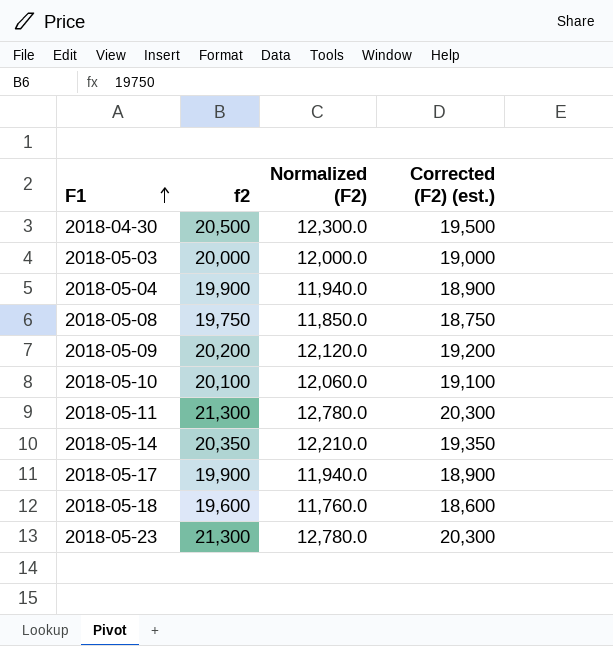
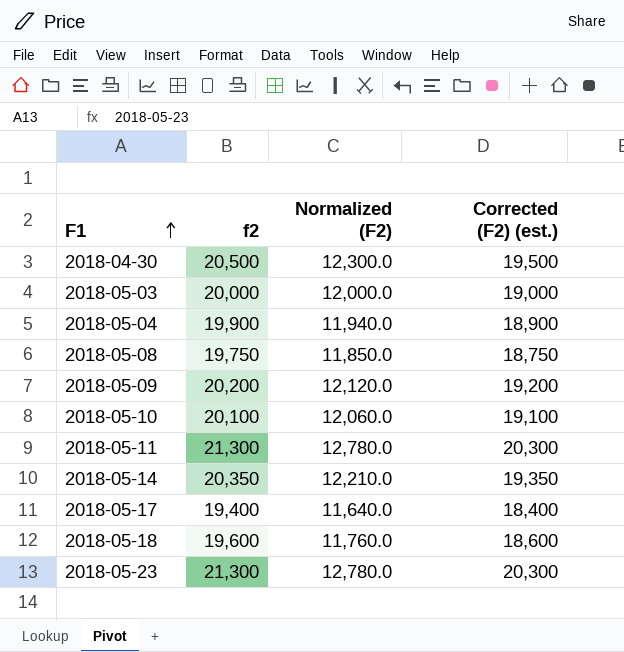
2018-05-17 | f2: 19,900 -> 19,400
2018-05-17 | Normalized (F2): 11,940.0 -> 11,640.0
2018-05-17 | Corrected (F2) (est.): 18,900 -> 18,400

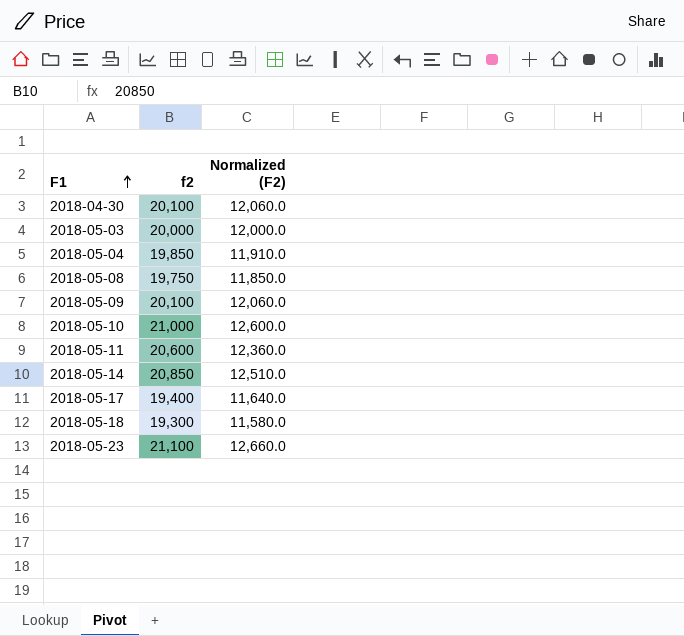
column Corrected (F2) (est.) | formula: [f2] - 1000 -> none
2018-04-30 | f2: 20,500 -> 20,100
2018-04-30 | Normalized (F2): 12,300.0 -> 12,060.0
2018-05-04 | f2: 19,900 -> 19,850
2018-05-04 | Normalized (F2): 11,940.0 -> 11,910.0
2018-05-09 | f2: 20,200 -> 20,100
2018-05-09 | Normalized (F2): 12,120.0 -> 12,060.0
2018-05-10 | f2: 20,100 -> 21,000
2018-05-10 | Normalized (F2): 12,060.0 -> 12,600.0
2018-05-11 | f2: 21,300 -> 20,600
2018-05-11 | Normalized (F2): 12,780.0 -> 12,360.0
2018-05-14 | f2: 20,350 -> 20,850
2018-05-14 | Normalized (F2): 12,210.0 -> 12,510.0
2018-05-18 | f2: 19,600 -> 19,300
2018-05-18 | Normalized (F2): 11,760.0 -> 11,580.0
2018-05-23 | f2: 21,300 -> 21,100
2018-05-23 | Normalized (F2): 12,780.0 -> 12,660.0

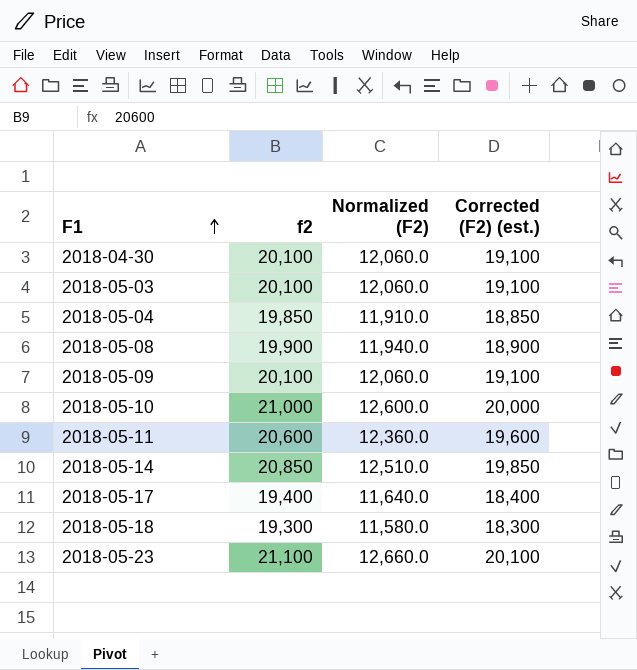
column Corrected (F2) (est.) | formula: none -> [f2] - 1000
2018-05-03 | f2: 20,000 -> 20,100
2018-05-03 | Normalized (F2): 12,000.0 -> 12,060.0
2018-05-08 | f2: 19,750 -> 19,900
2018-05-08 | Normalized (F2): 11,850.0 -> 11,940.0

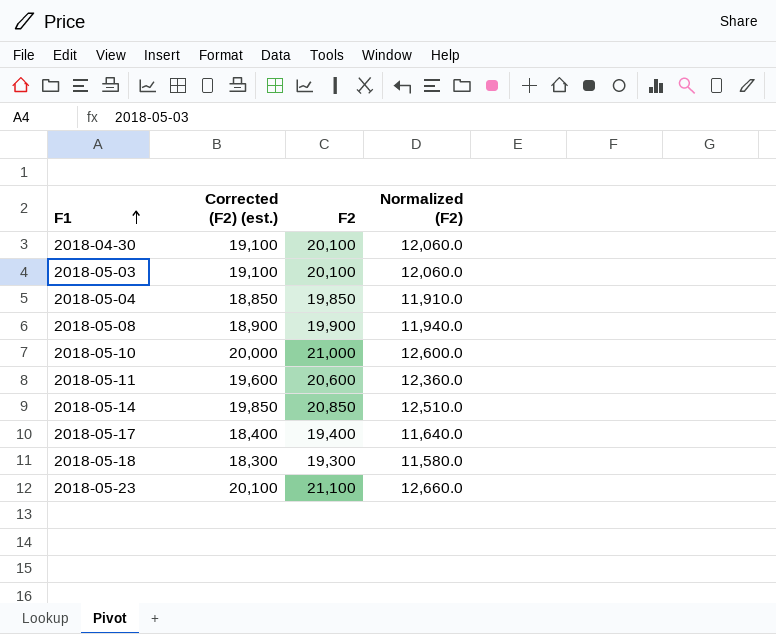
column Corrected (F2) (est.) | position: 4 -> 2
column name: f2 -> F2
row 2018-05-09: 20,100 | 12,060.0 | 19,100 -> none

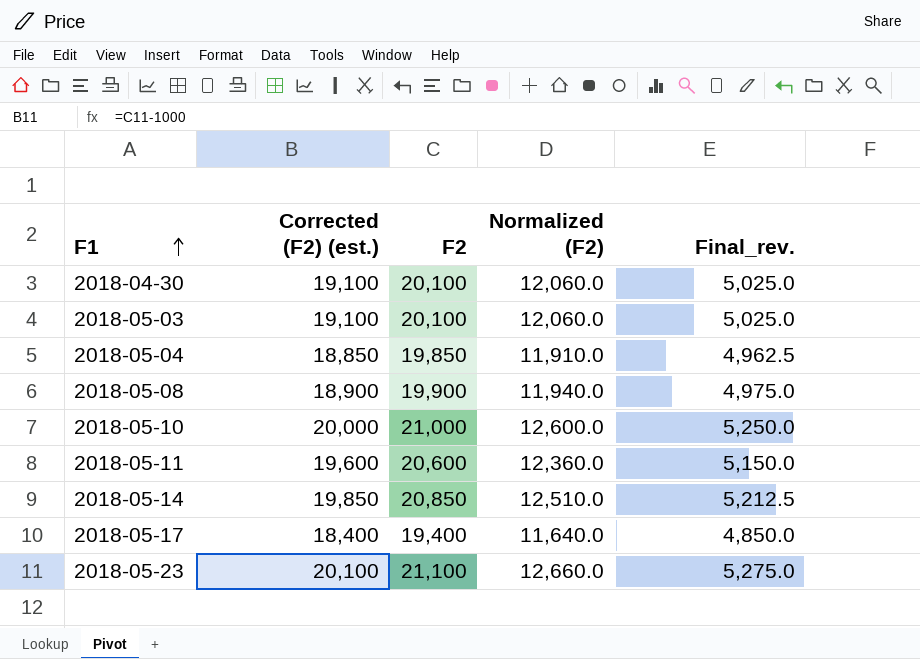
column Final_rev. | formula: none -> [F2] * 0.25
row 2018-05-18: 18,300 | 19,300 | 11,580.0 -> none

